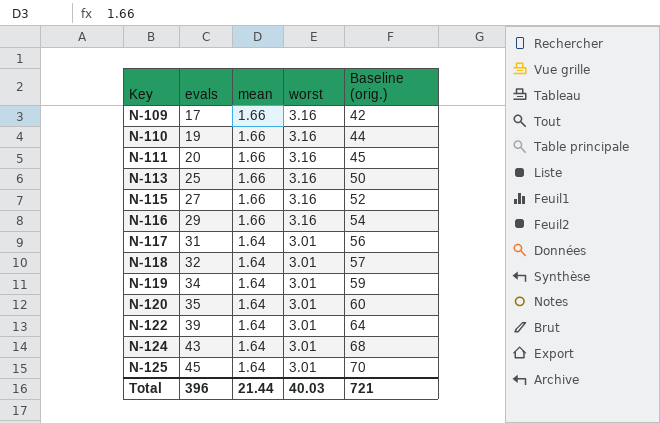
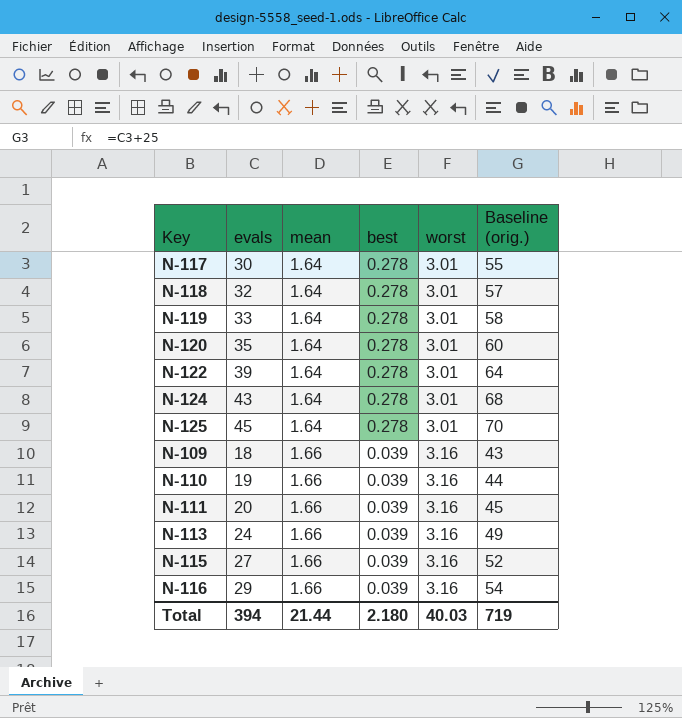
row order: Key ascending -> mean ascending
column best | position: none -> 4
N-117 | evals: 31 -> 30
N-117 | Baseline (orig.): 56 -> 55
N-119 | evals: 34 -> 33
N-119 | Baseline (orig.): 59 -> 58
N-109 | evals: 17 -> 18
N-109 | Baseline (orig.): 42 -> 43
N-113 | evals: 25 -> 24
N-113 | Baseline (orig.): 50 -> 49
Total | evals: 396 -> 394
Total | Baseline (orig.): 721 -> 719

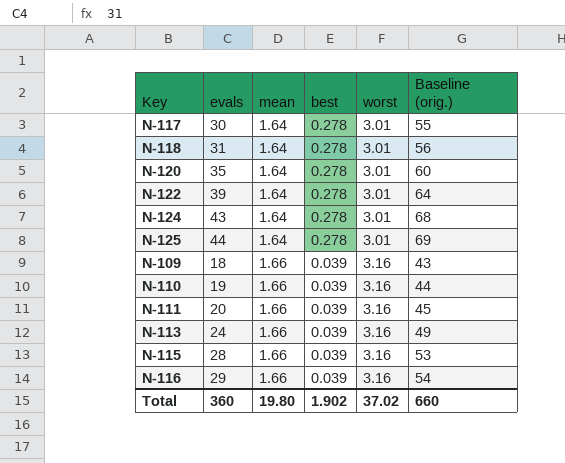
row N-119: 33 | 1.64 | 0.278 | 3.01 | 58 -> none
N-118 | evals: 32 -> 31
N-118 | Baseline (orig.): 57 -> 56
N-125 | evals: 45 -> 44
N-125 | Baseline (orig.): 70 -> 69
N-115 | evals: 27 -> 28
N-115 | Baseline (orig.): 52 -> 53
Total | evals: 394 -> 360
Total | mean: 21.44 -> 19.80
Total | best: 2.180 -> 1.902
Total | worst: 40.03 -> 37.02
Total | Baseline (orig.): 719 -> 660

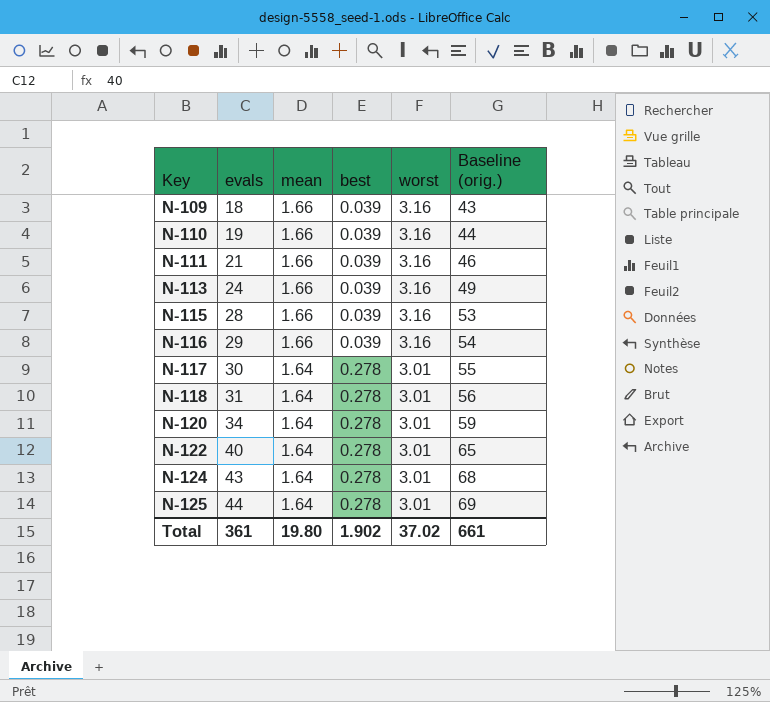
row order: mean ascending -> Key ascending
N-111 | evals: 20 -> 21
N-111 | Baseline (orig.): 45 -> 46
N-120 | evals: 35 -> 34
N-120 | Baseline (orig.): 60 -> 59
N-122 | evals: 39 -> 40
N-122 | Baseline (orig.): 64 -> 65
Total | evals: 360 -> 361
Total | Baseline (orig.): 660 -> 661

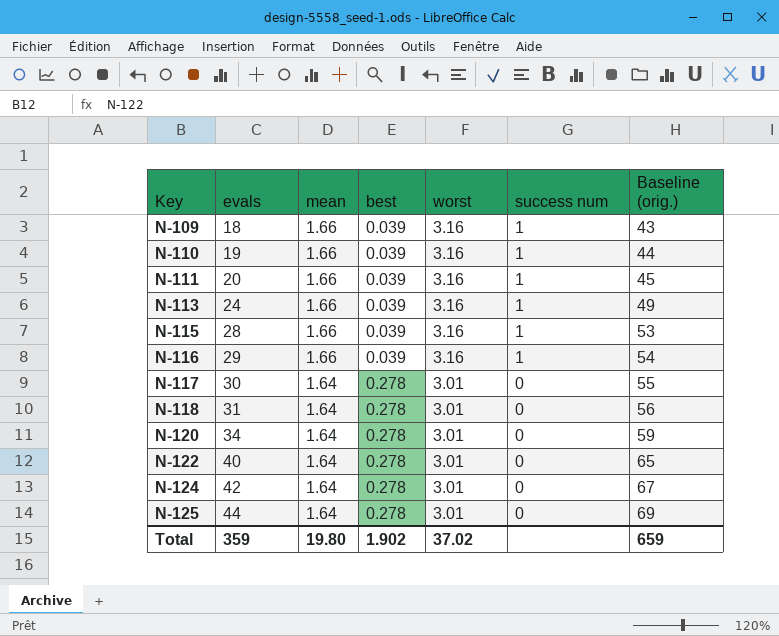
column success num | position: none -> 6
N-111 | evals: 21 -> 20
N-111 | Baseline (orig.): 46 -> 45
N-124 | evals: 43 -> 42
N-124 | Baseline (orig.): 68 -> 67
Total | evals: 361 -> 359
Total | Baseline (orig.): 661 -> 659

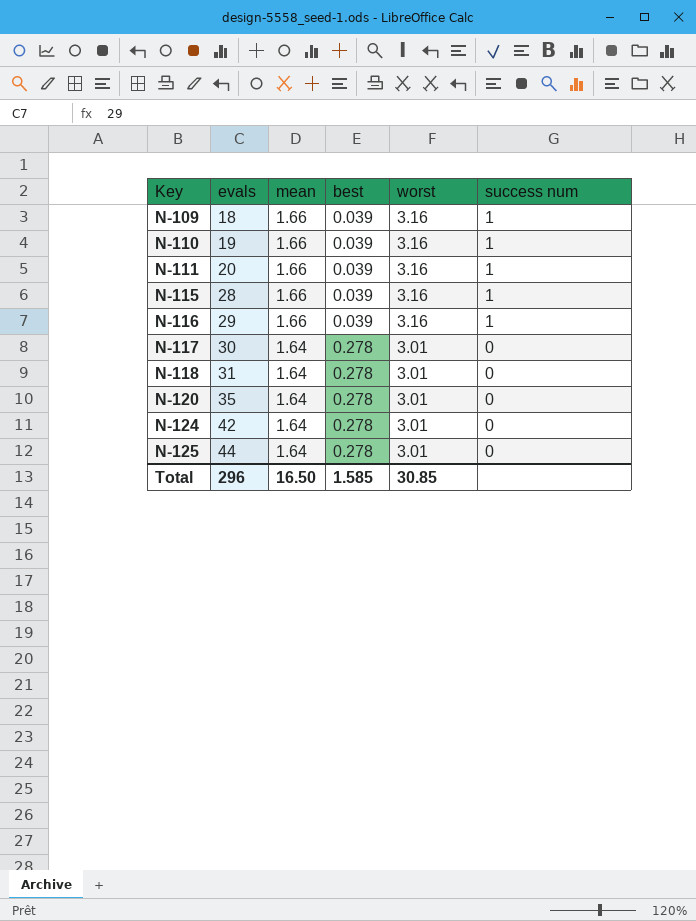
column Baseline (orig.) | formula: [evals] + 25 -> none
row N-113: 24 | 1.66 | 0.039 | 3.16 | 1 | 49 -> none
row N-122: 40 | 1.64 | 0.278 | 3.01 | 0 | 65 -> none
N-120 | evals: 34 -> 35
Total | evals: 359 -> 296
Total | mean: 19.80 -> 16.50
Total | best: 1.902 -> 1.585
Total | worst: 37.02 -> 30.85

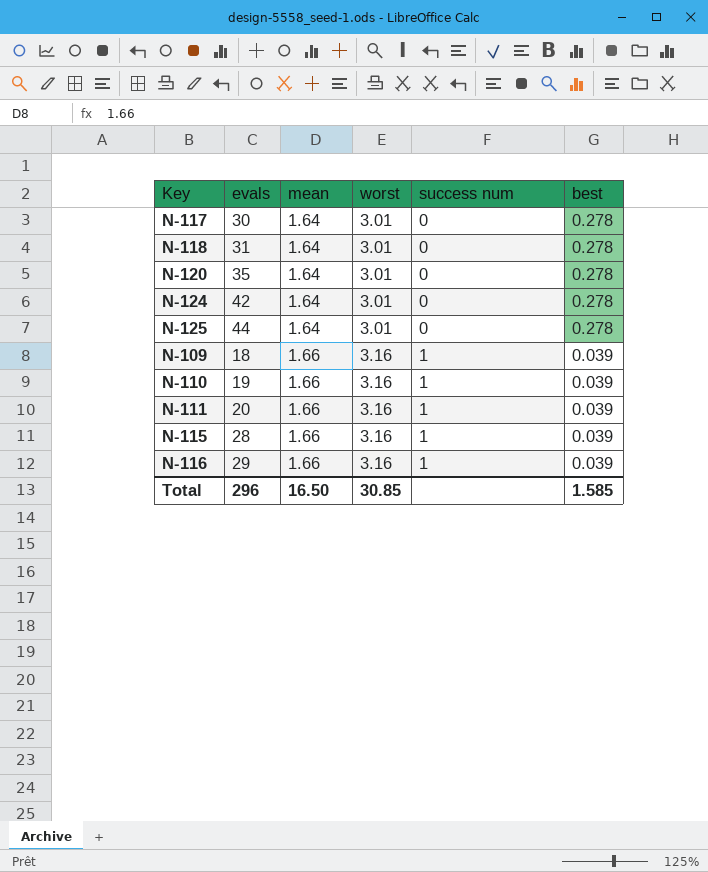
row order: Key ascending -> mean ascending
column best | position: 4 -> 6

